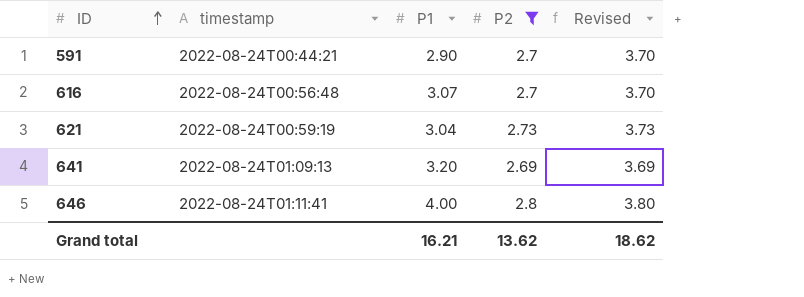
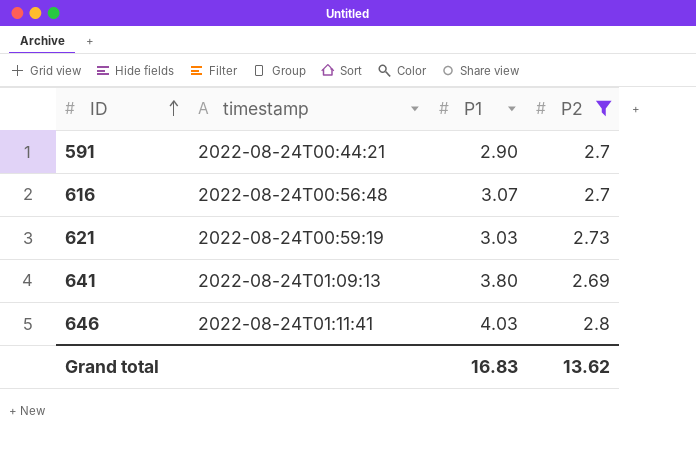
column Revised | formula: [P2] + 1 -> none
621 | P1: 3.04 -> 3.03
641 | P1: 3.20 -> 3.80
646 | P1: 4.00 -> 4.03
Grand total | P1: 16.21 -> 16.83

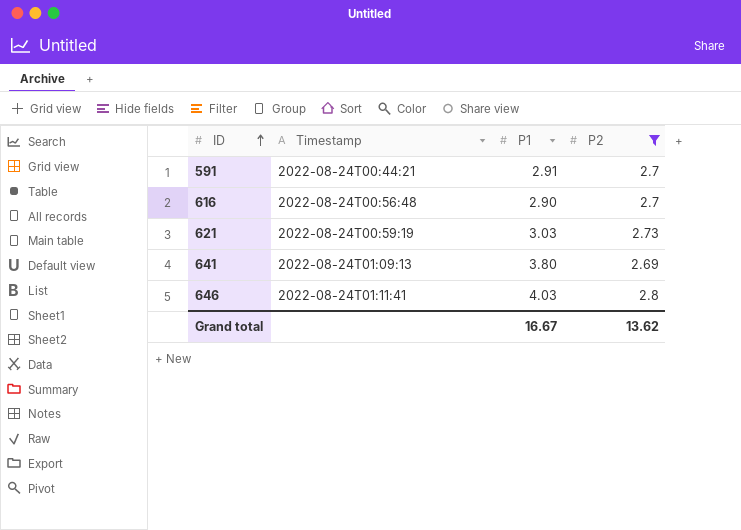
column name: timestamp -> Timestamp
591 | P1: 2.90 -> 2.91
616 | P1: 3.07 -> 2.90
Grand total | P1: 16.83 -> 16.67

